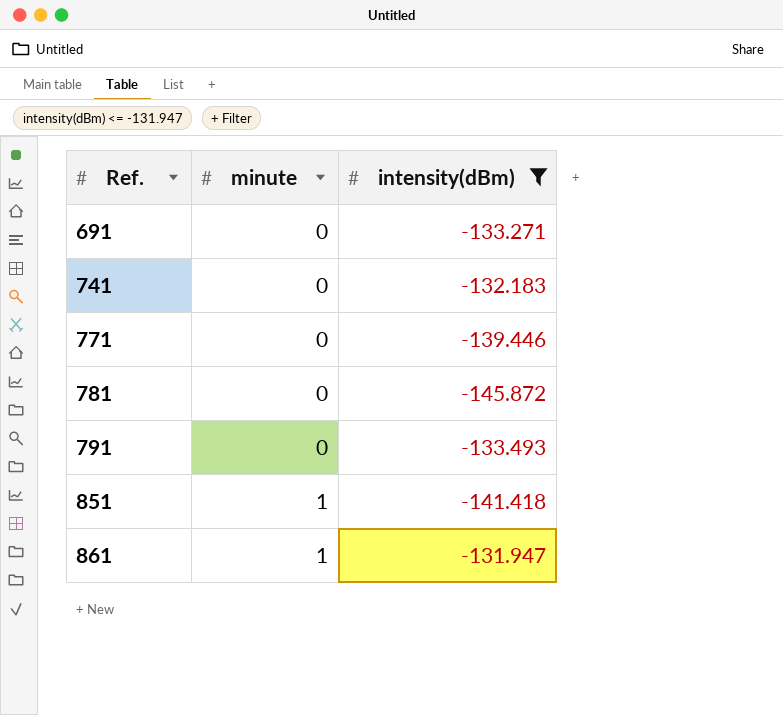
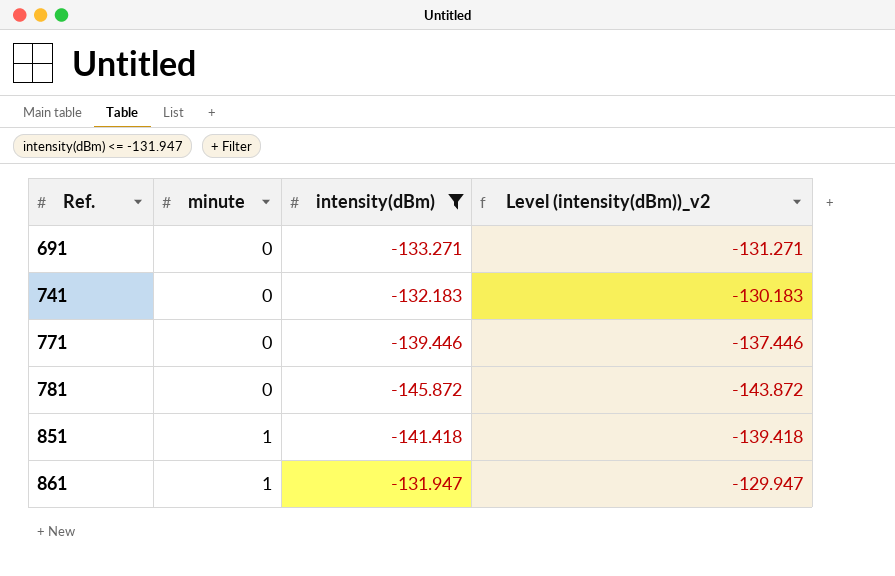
column Level (intensity(dBm))_v2 | formula: none -> [intensity(dBm)] + 2
row 791: 0 | -133.493 -> none

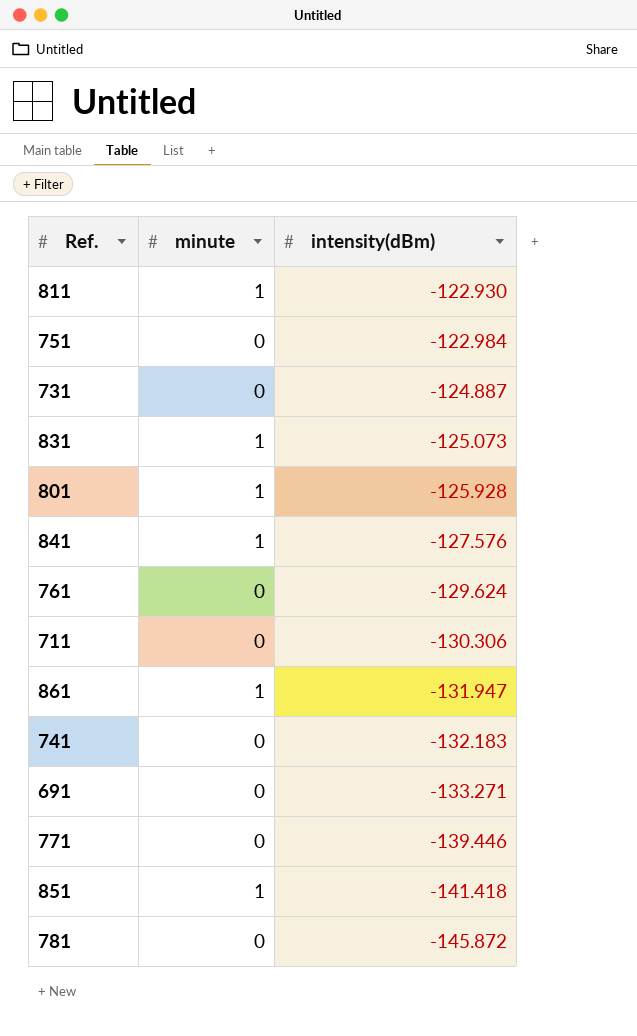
filter: intensity(dBm) <= -131.947 -> none
row order: Ref. ascending -> intensity(dBm) descending
column Level (intensity(dBm))_v2 | formula: [intensity(dBm)] + 2 -> none

